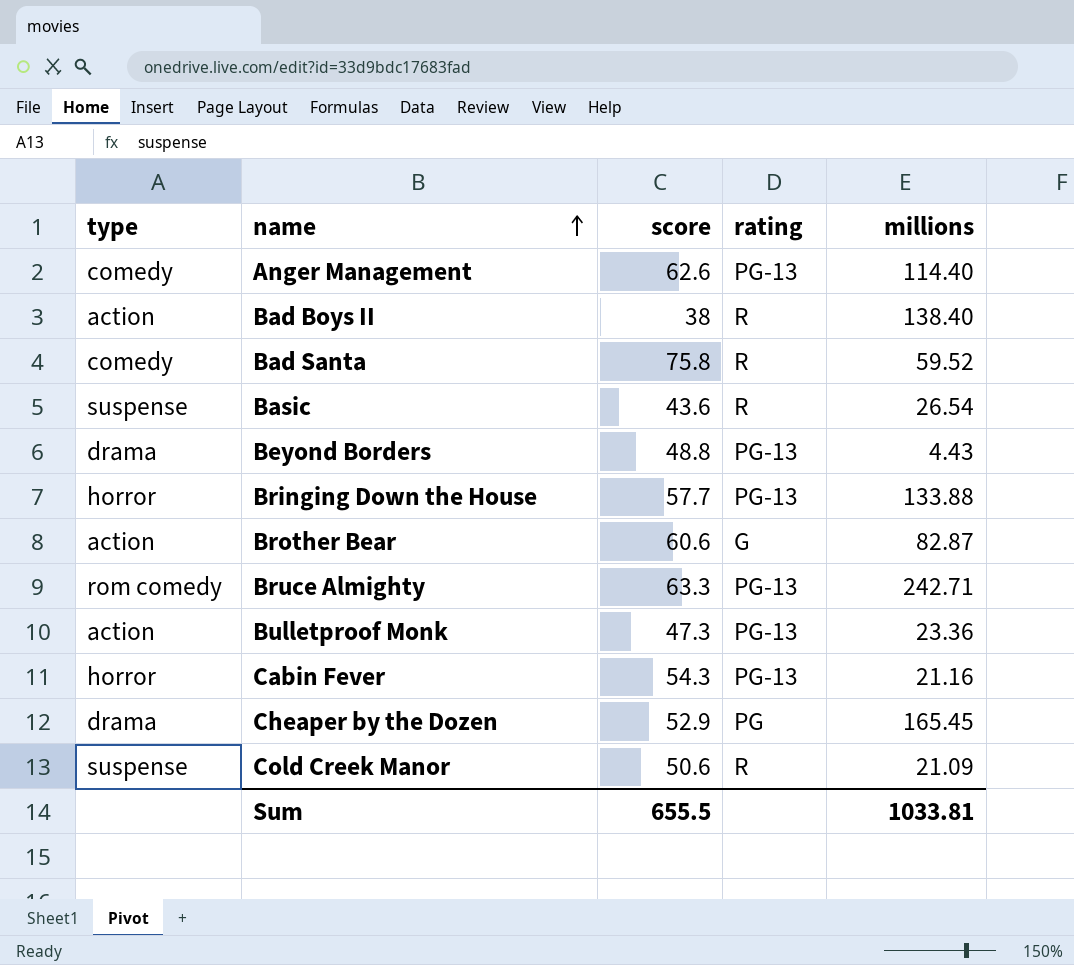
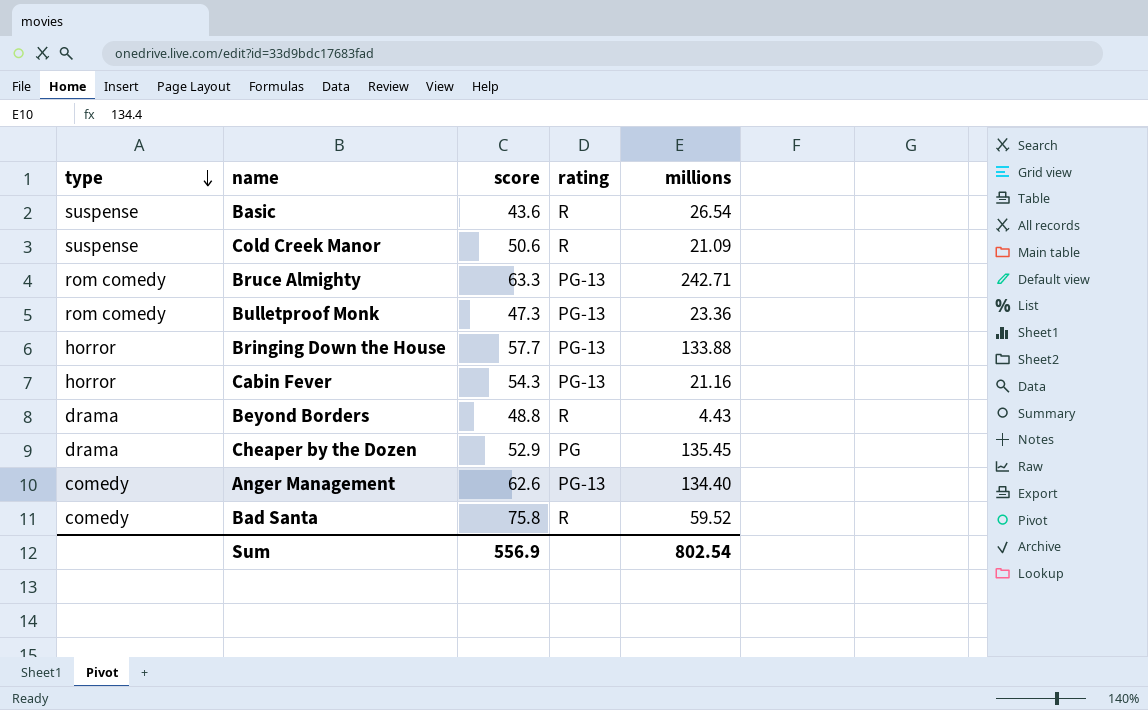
row order: name ascending -> type descending
row Bad Boys II: action | 38 | R | 138.40 -> none
row Brother Bear: action | 60.6 | G | 82.87 -> none
Bulletproof Monk | type: action -> rom comedy
Beyond Borders | rating: PG-13 -> R
Cheaper by the Dozen | millions: 165.45 -> 135.45
Anger Management | millions: 114.40 -> 134.40
Sum | score: 655.5 -> 556.9
Sum | millions: 1033.81 -> 802.54

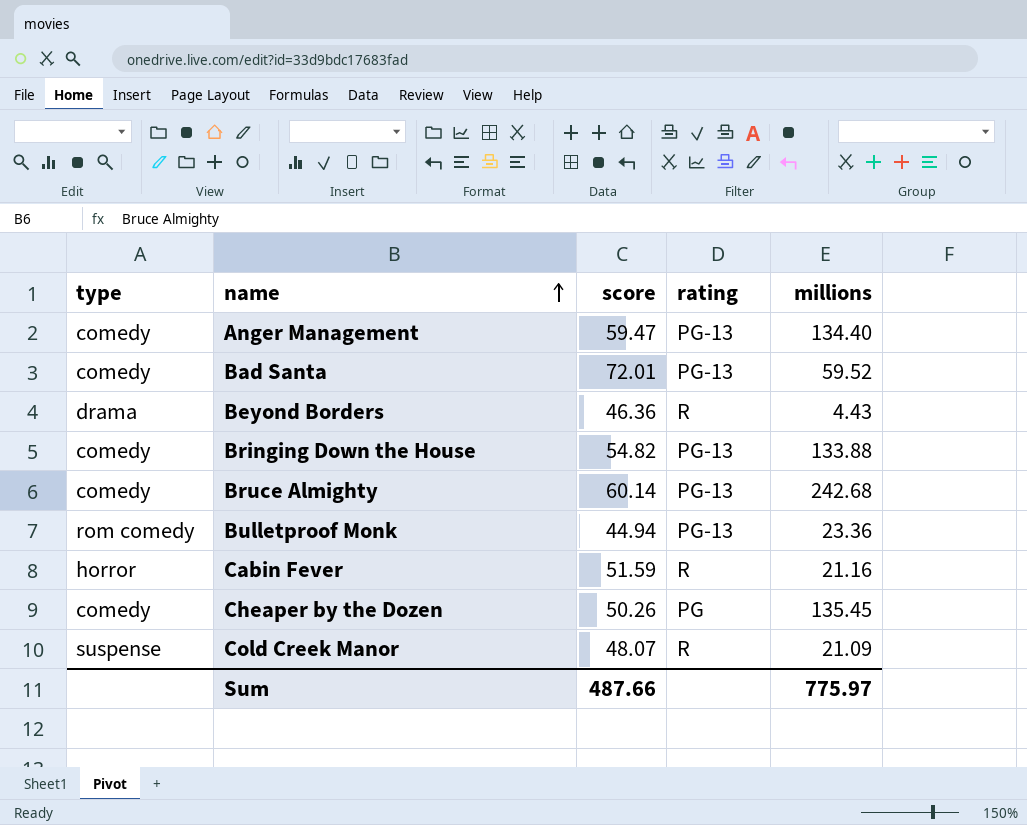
row order: type descending -> name ascending
row Basic: suspense | 43.6 | R | 26.54 -> none
Anger Management | score: 62.6 -> 59.47
Bad Santa | score: 75.8 -> 72.01
Bad Santa | rating: R -> PG-13
Beyond Borders | score: 48.8 -> 46.36
Bringing Down the House | type: horror -> comedy
Bringing Down the House | score: 57.7 -> 54.82
Bruce Almighty | type: rom comedy -> comedy
Bruce Almighty | score: 63.3 -> 60.14
Bruce Almighty | millions: 242.71 -> 242.68
Bulletproof Monk | score: 47.3 -> 44.94
Cabin Fever | score: 54.3 -> 51.59
Cabin Fever | rating: PG-13 -> R
Cheaper by the Dozen | type: drama -> comedy
Cheaper by the Dozen | score: 52.9 -> 50.26
Cold Creek Manor | score: 50.6 -> 48.07
Sum | score: 556.9 -> 487.66
Sum | millions: 802.54 -> 775.97

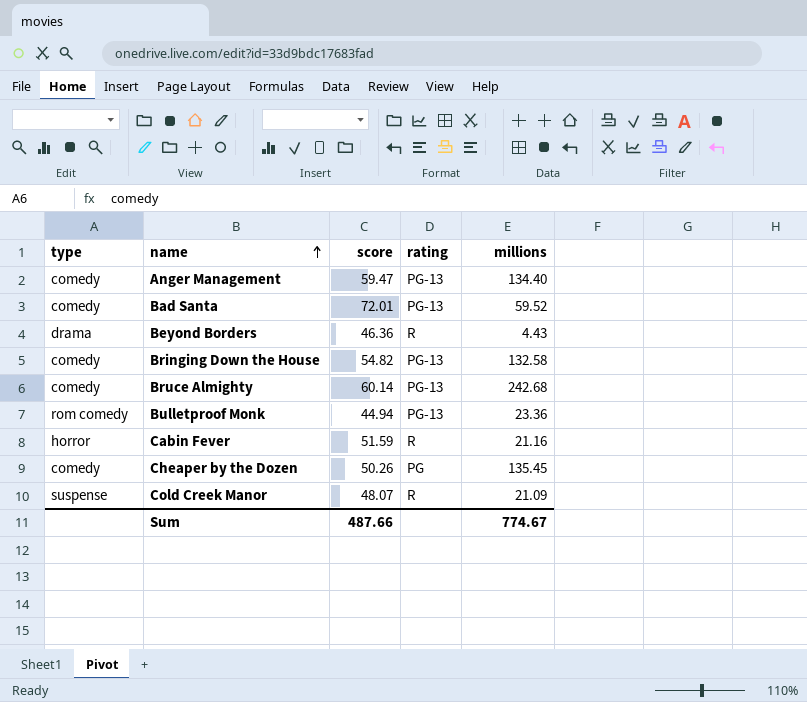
Bringing Down the House | millions: 133.88 -> 132.58
Sum | millions: 775.97 -> 774.67

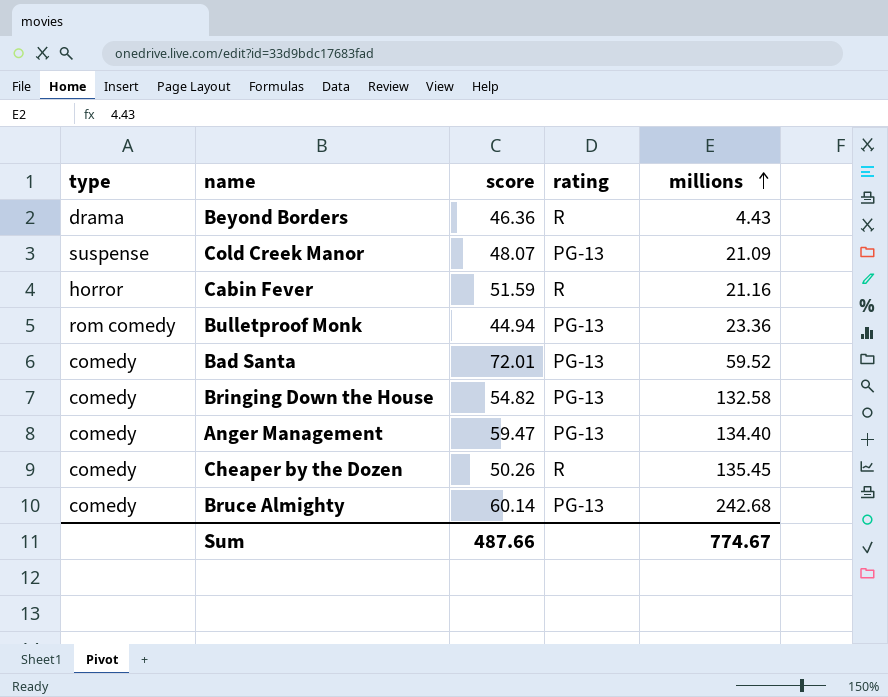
row order: name ascending -> millions ascending
Cold Creek Manor | rating: R -> PG-13
Cheaper by the Dozen | rating: PG -> R

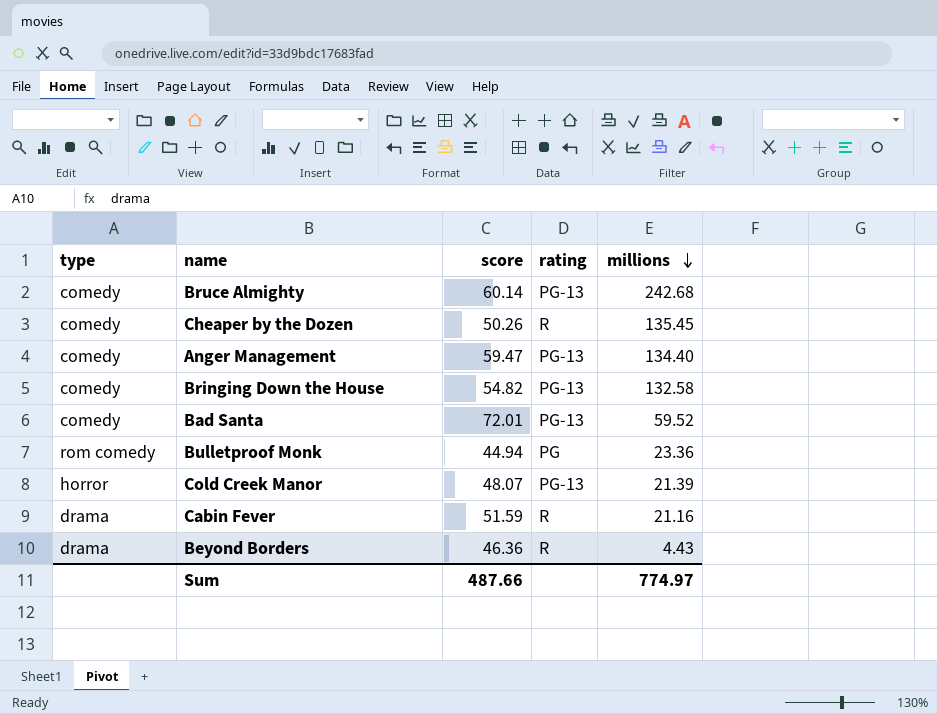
row order: millions ascending -> millions descending
Bulletproof Monk | rating: PG-13 -> PG
Cold Creek Manor | type: suspense -> horror
Cold Creek Manor | millions: 21.09 -> 21.39
Cabin Fever | type: horror -> drama
Sum | millions: 774.67 -> 774.97

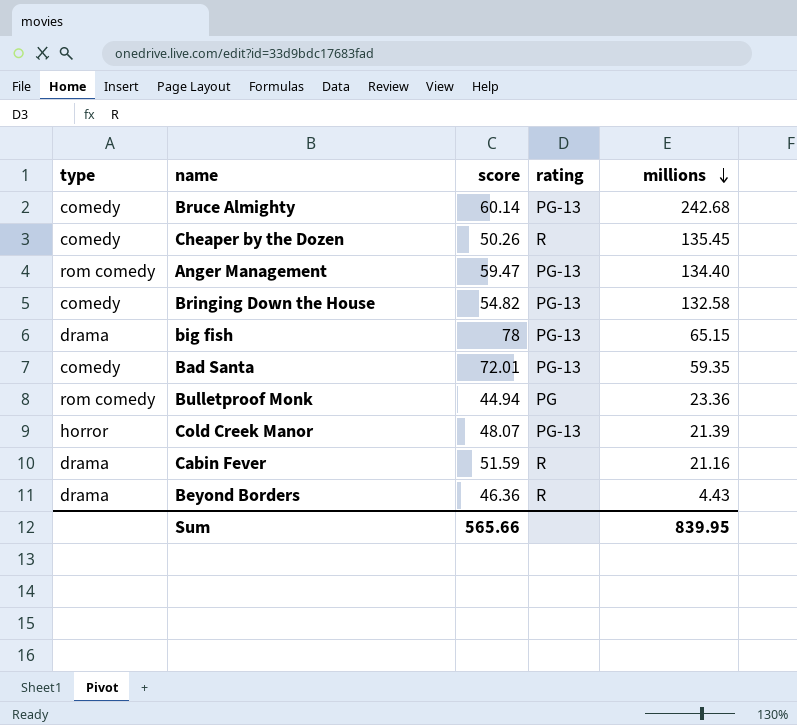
Anger Management | type: comedy -> rom comedy
row big fish: none -> drama | 78 | PG-13 | 65.15
Bad Santa | millions: 59.52 -> 59.35
Sum | score: 487.66 -> 565.66
Sum | millions: 774.97 -> 839.95

